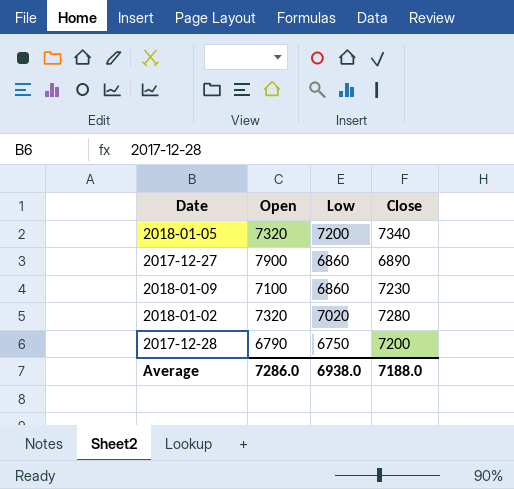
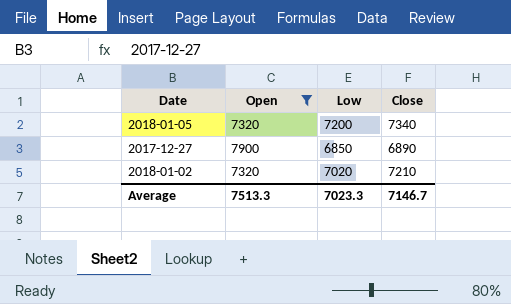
filter: none -> Open >= 7320
2017-12-27 | Low: 6860 -> 6850
2018-01-02 | Close: 7280 -> 7210
Average | Open: 7286.0 -> 7513.3
Average | Low: 6938.0 -> 7023.3
Average | Close: 7188.0 -> 7146.7

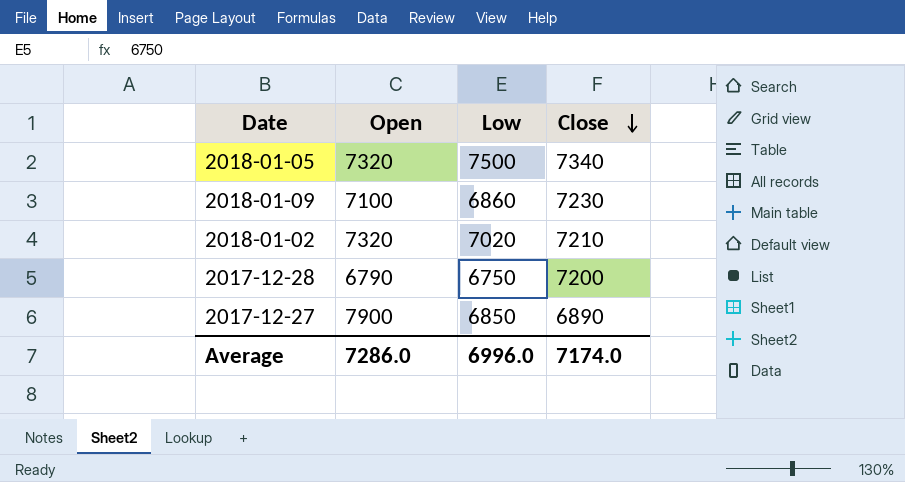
filter: Open >= 7320 -> none
row order: none -> Close descending
2018-01-05 | Low: 7200 -> 7500
Average | Open: 7513.3 -> 7286.0
Average | Low: 7023.3 -> 6996.0
Average | Close: 7146.7 -> 7174.0

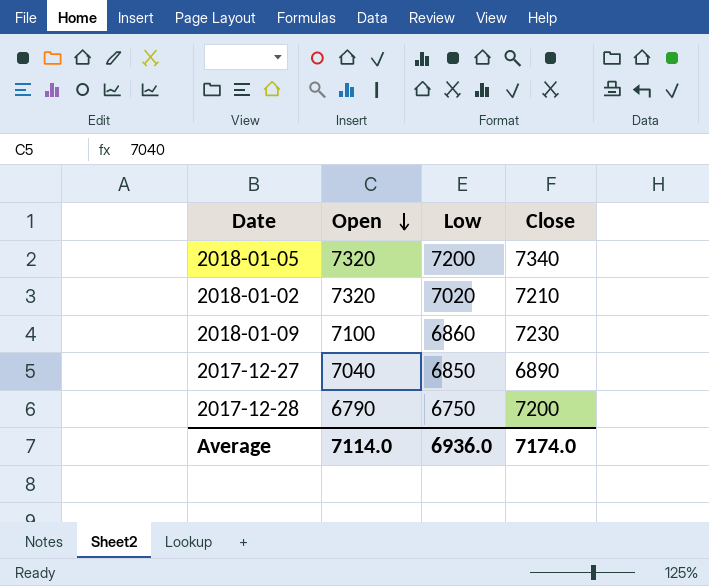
row order: Close descending -> Open descending
2018-01-05 | Low: 7500 -> 7200
2017-12-27 | Open: 7900 -> 7040
Average | Open: 7286.0 -> 7114.0
Average | Low: 6996.0 -> 6936.0

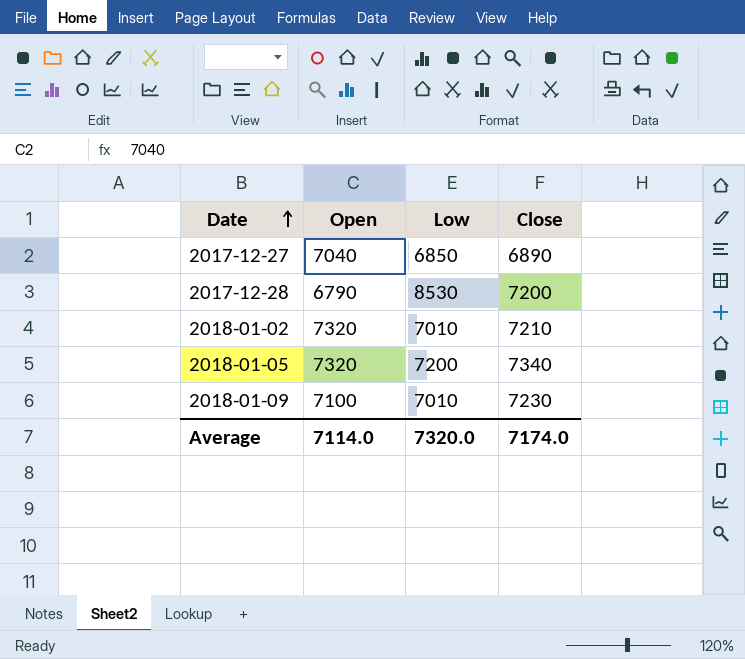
row order: Open descending -> Date ascending
2017-12-28 | Low: 6750 -> 8530
2018-01-02 | Low: 7020 -> 7010
2018-01-09 | Low: 6860 -> 7010
Average | Low: 6936.0 -> 7320.0

